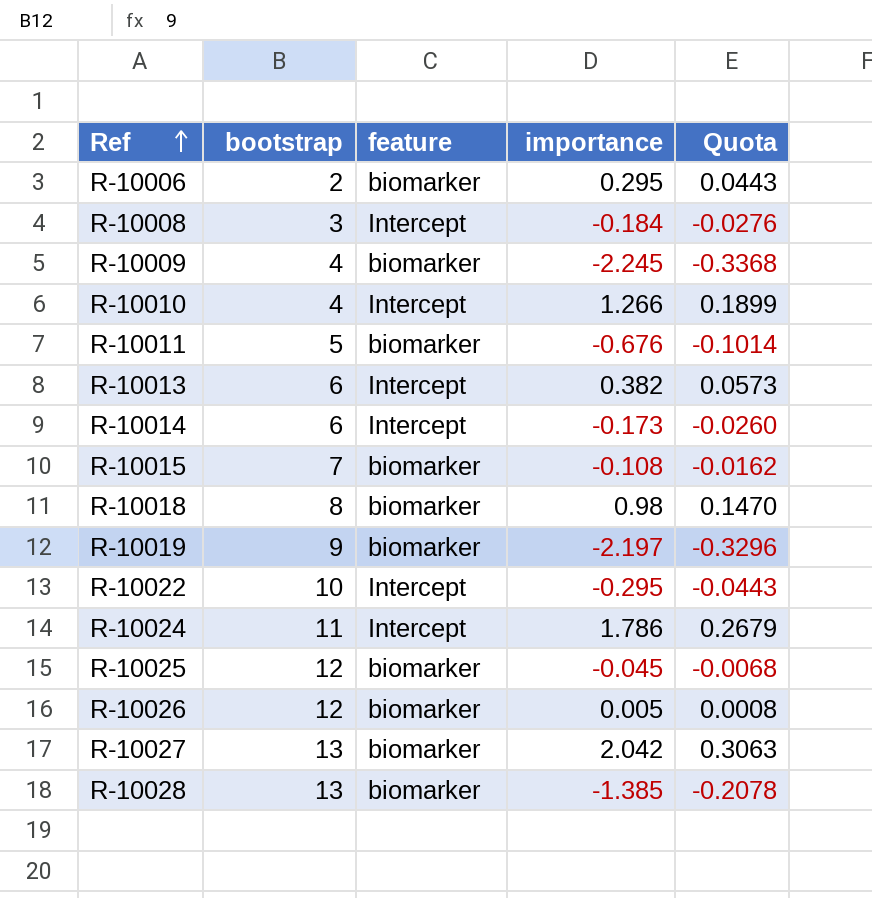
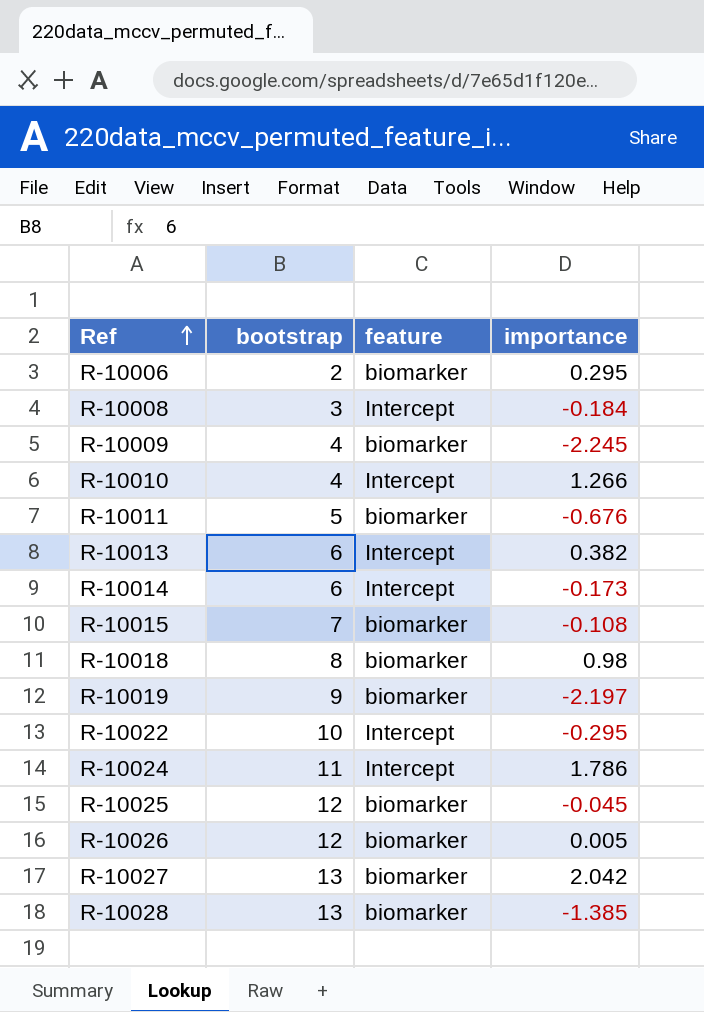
column Quota | formula: [importance] * 0.15 -> none

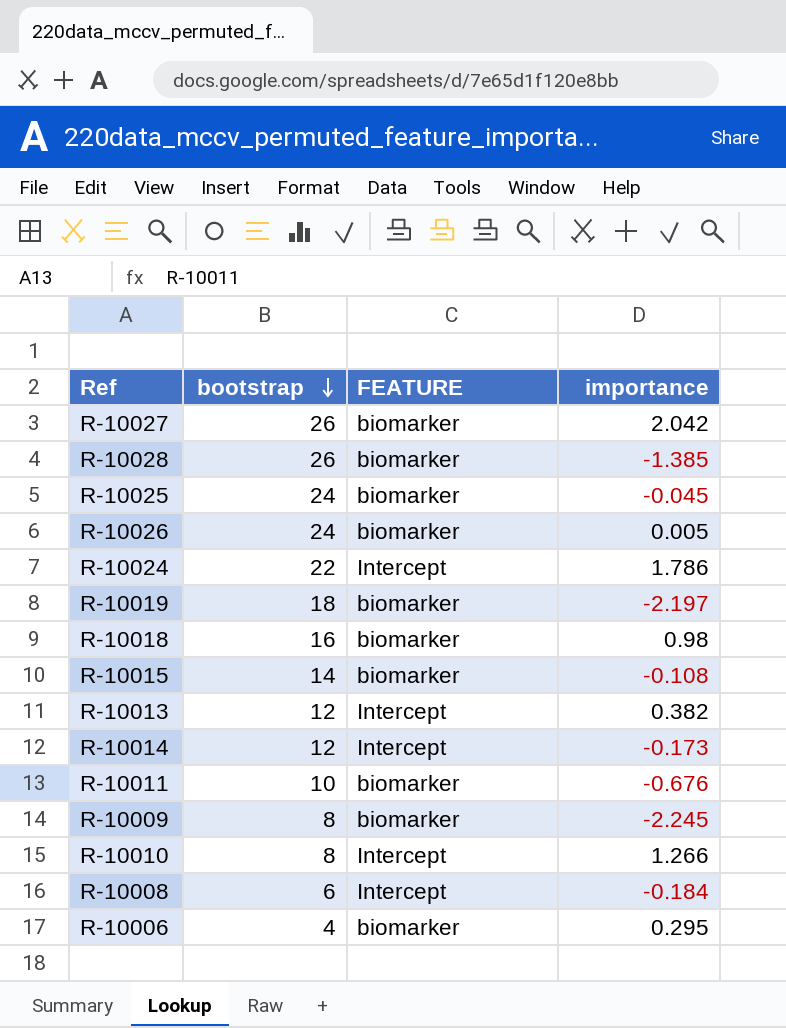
row order: Ref ascending -> bootstrap descending
column name: feature -> FEATURE
row R-10022: 10 | Intercept | -0.295 -> none
R-10027 | bootstrap: 13 -> 26
R-10028 | bootstrap: 13 -> 26
R-10025 | bootstrap: 12 -> 24
R-10026 | bootstrap: 12 -> 24
R-10024 | bootstrap: 11 -> 22
R-10019 | bootstrap: 9 -> 18
R-10018 | bootstrap: 8 -> 16
R-10015 | bootstrap: 7 -> 14
R-10013 | bootstrap: 6 -> 12
R-10014 | bootstrap: 6 -> 12
R-10011 | bootstrap: 5 -> 10
R-10009 | bootstrap: 4 -> 8
R-10010 | bootstrap: 4 -> 8
R-10008 | bootstrap: 3 -> 6
R-10006 | bootstrap: 2 -> 4

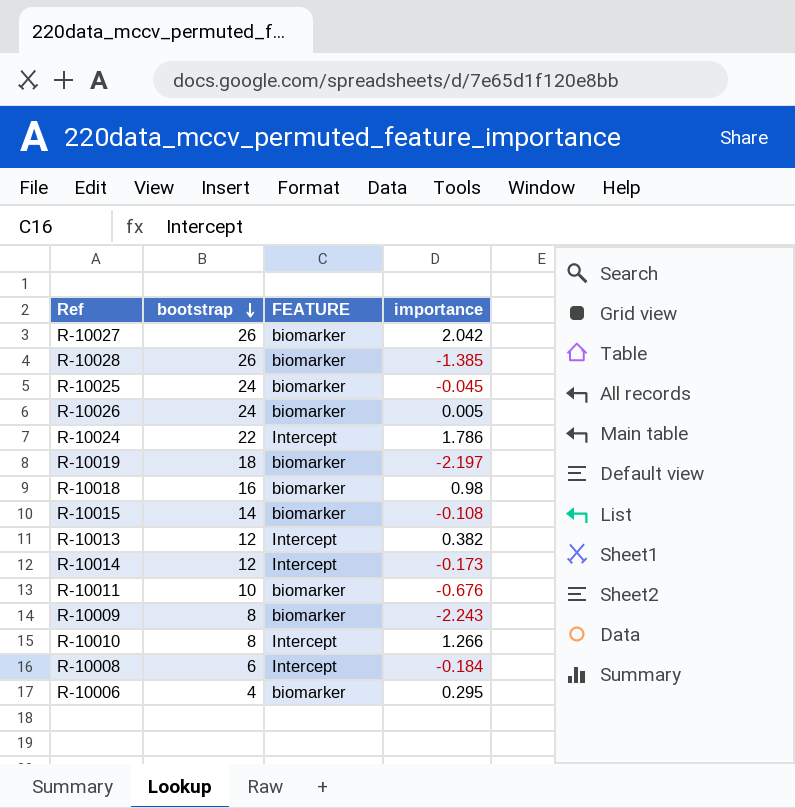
R-10009 | importance: -2.245 -> -2.243

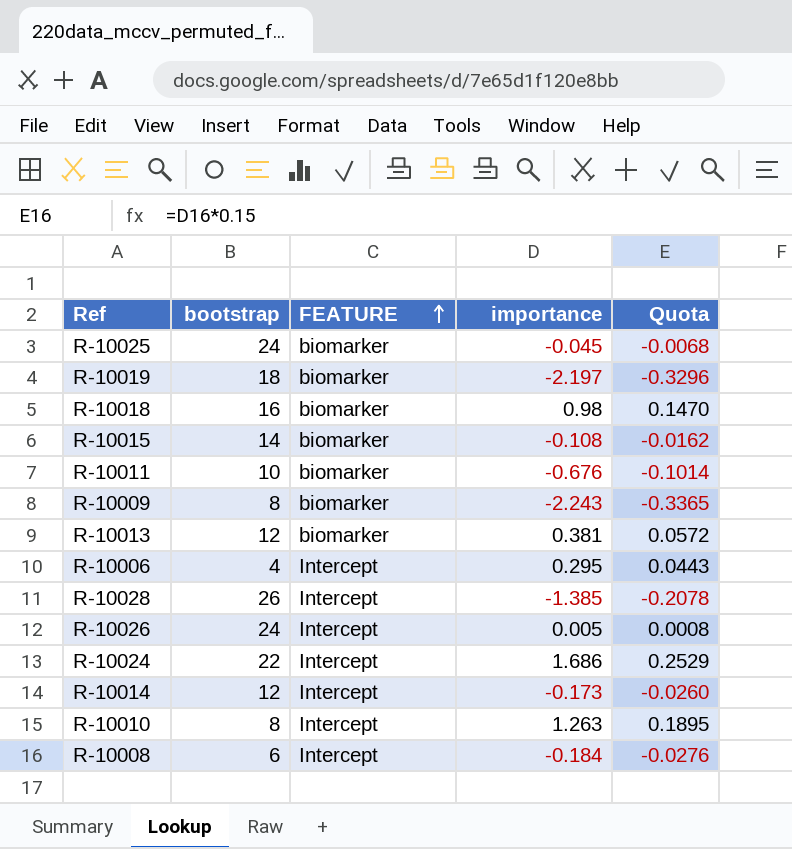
row order: bootstrap descending -> FEATURE ascending
column Quota | formula: none -> [importance] * 0.15
row R-10027: 26 | biomarker | 2.042 -> none
R-10013 | FEATURE: Intercept -> biomarker
R-10013 | importance: 0.382 -> 0.381
R-10006 | FEATURE: biomarker -> Intercept
R-10028 | FEATURE: biomarker -> Intercept
R-10026 | FEATURE: biomarker -> Intercept
R-10024 | importance: 1.786 -> 1.686
R-10010 | importance: 1.266 -> 1.263

